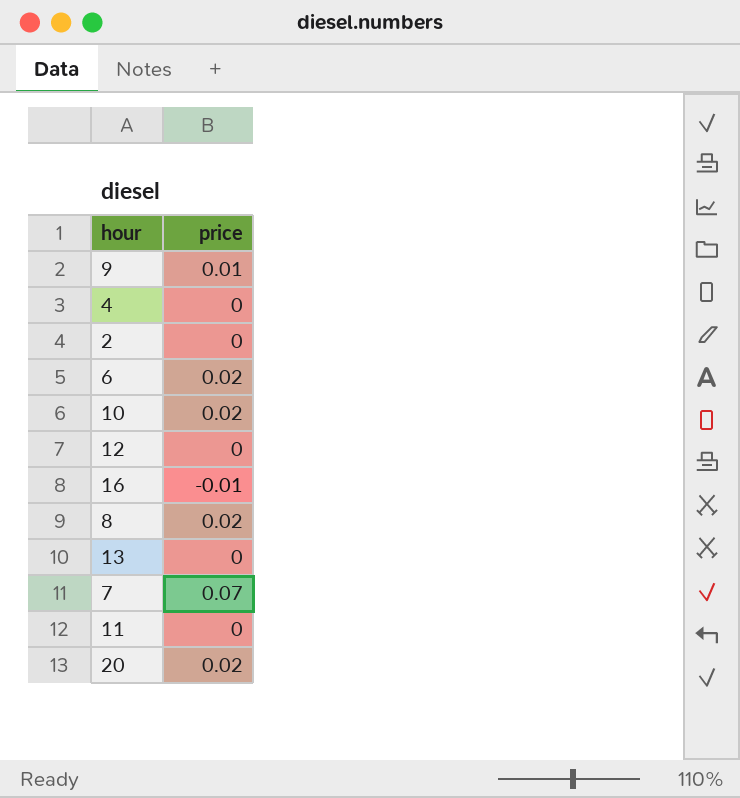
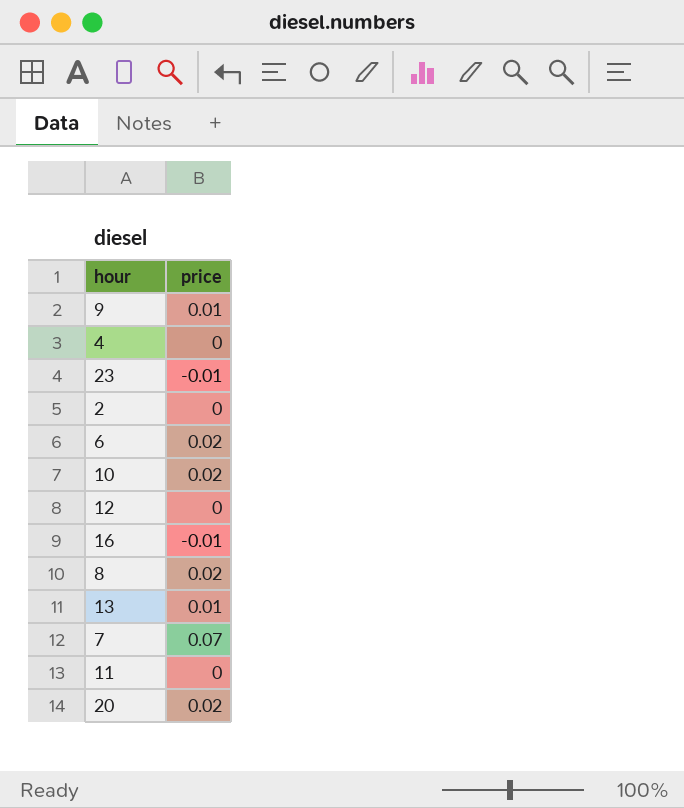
row 23: none -> -0.01
13 | price: 0 -> 0.01

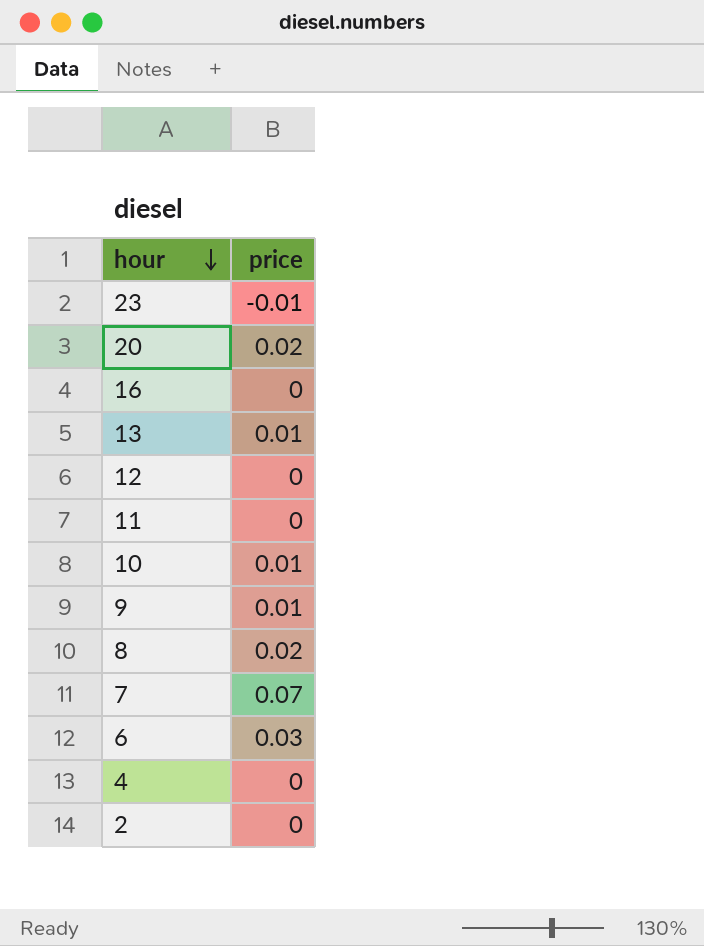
row order: none -> hour descending
16 | price: -0.01 -> 0
10 | price: 0.02 -> 0.01
6 | price: 0.02 -> 0.03

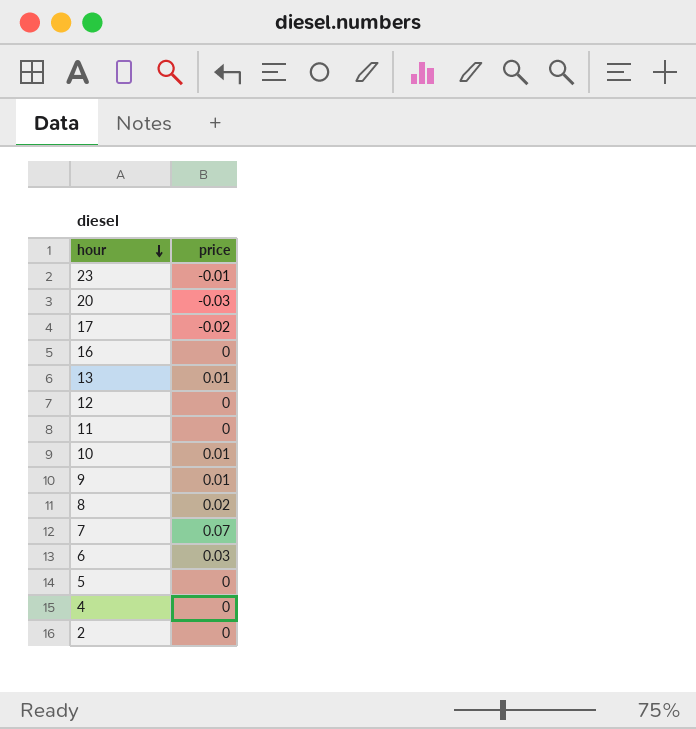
20 | price: 0.02 -> -0.03
row 17: none -> -0.02
row 5: none -> 0

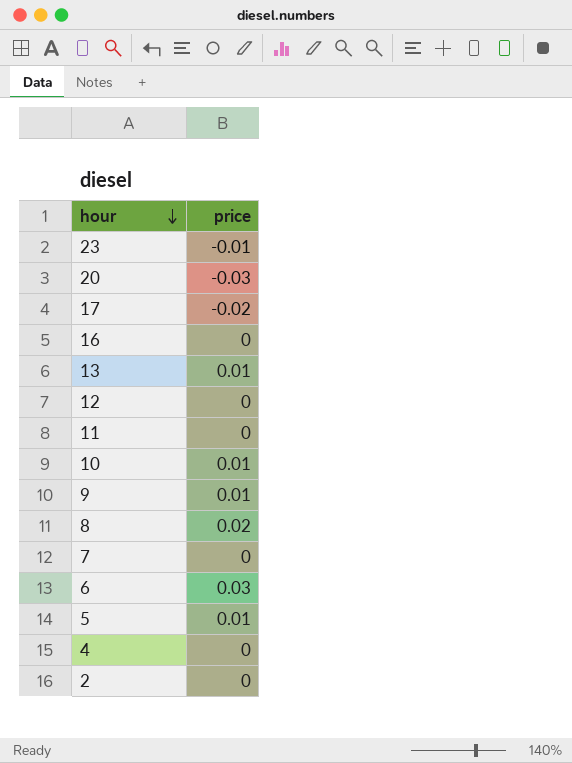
7 | price: 0.07 -> 0
5 | price: 0 -> 0.01

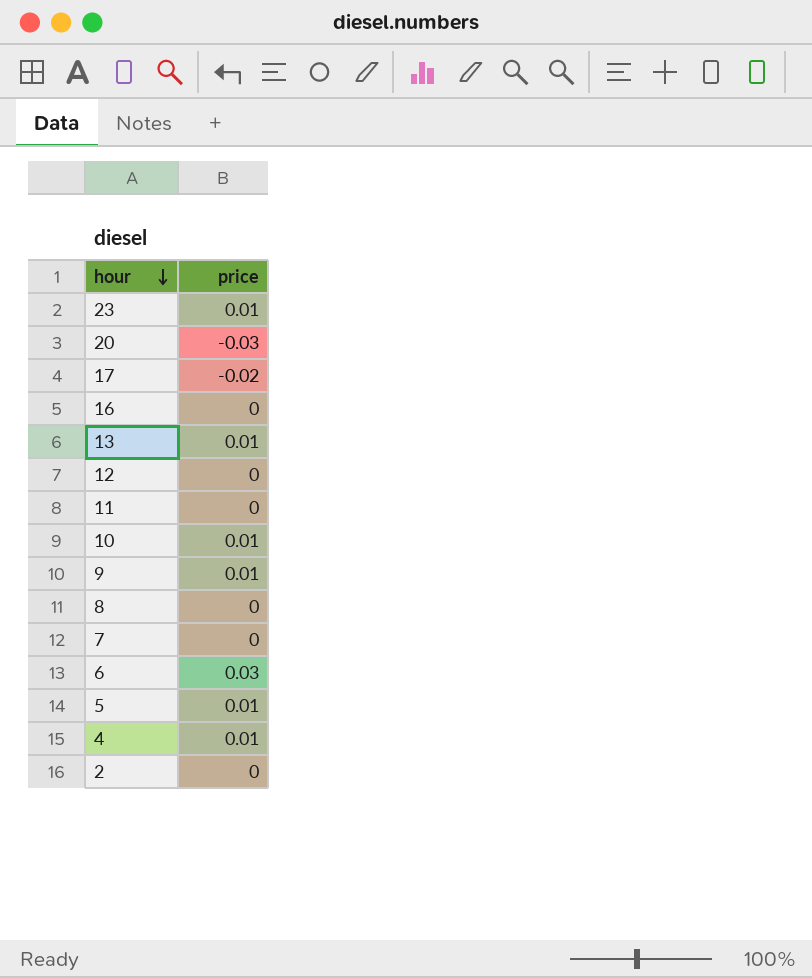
23 | price: -0.01 -> 0.01
8 | price: 0.02 -> 0
4 | price: 0 -> 0.01

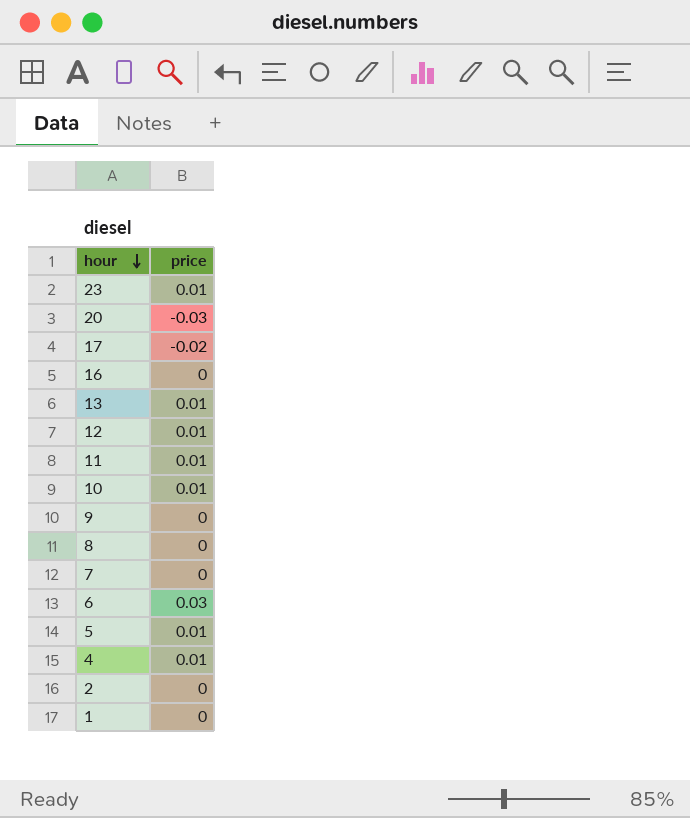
12 | price: 0 -> 0.01
11 | price: 0 -> 0.01
9 | price: 0.01 -> 0
row 1: none -> 0

